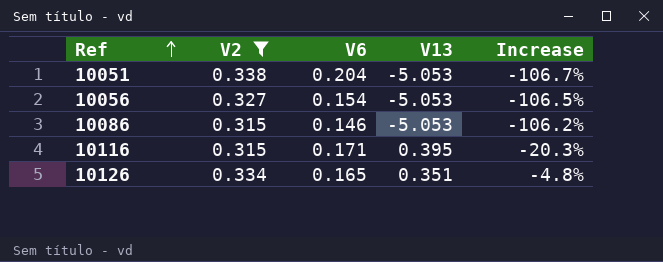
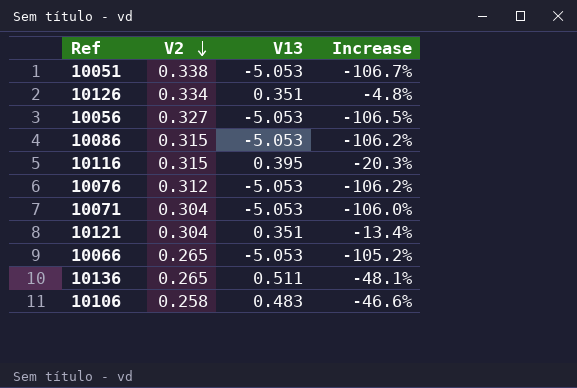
filter: V2 >= 0.315 -> none
row order: Ref ascending -> V2 descending
column V6 | position: 3 -> none

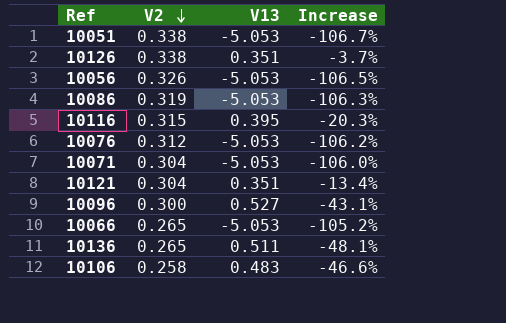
10126 | V2: 0.334 -> 0.338
10126 | Increase: -4.8% -> -3.7%
10056 | V2: 0.327 -> 0.326
10086 | V2: 0.315 -> 0.319
10086 | Increase: -106.2% -> -106.3%
row 10096: none -> 0.300 | 0.527 | -43.1%

